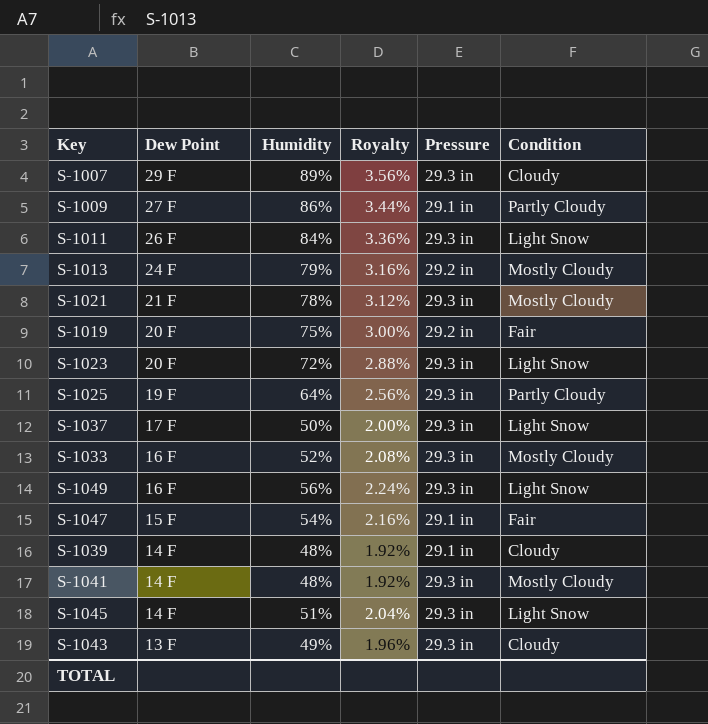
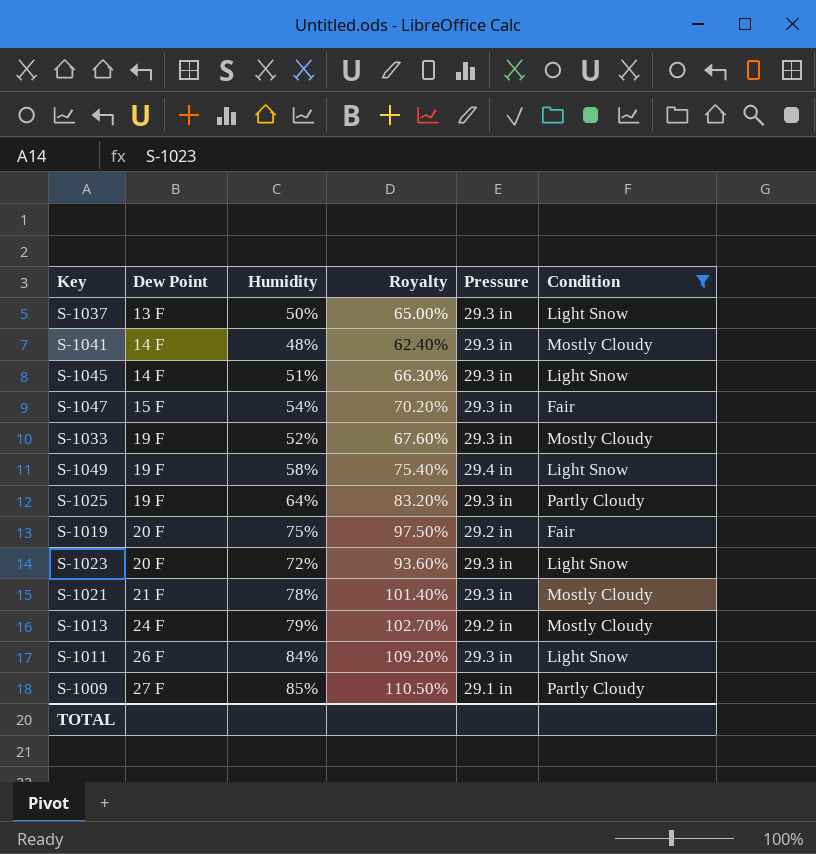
filter: none -> Condition != Cloudy
row order: Dew Point descending -> Dew Point ascending
column Royalty | formula: [Humidity] * 0.04 -> [Humidity] * 1.3
S-1037 | Dew Point: 17 F -> 13 F
S-1047 | Pressure: 29.1 in -> 29.3 in
S-1033 | Dew Point: 16 F -> 19 F
S-1049 | Dew Point: 16 F -> 19 F
S-1049 | Humidity: 56% -> 58%
S-1049 | Pressure: 29.3 in -> 29.4 in
S-1009 | Humidity: 86% -> 85%

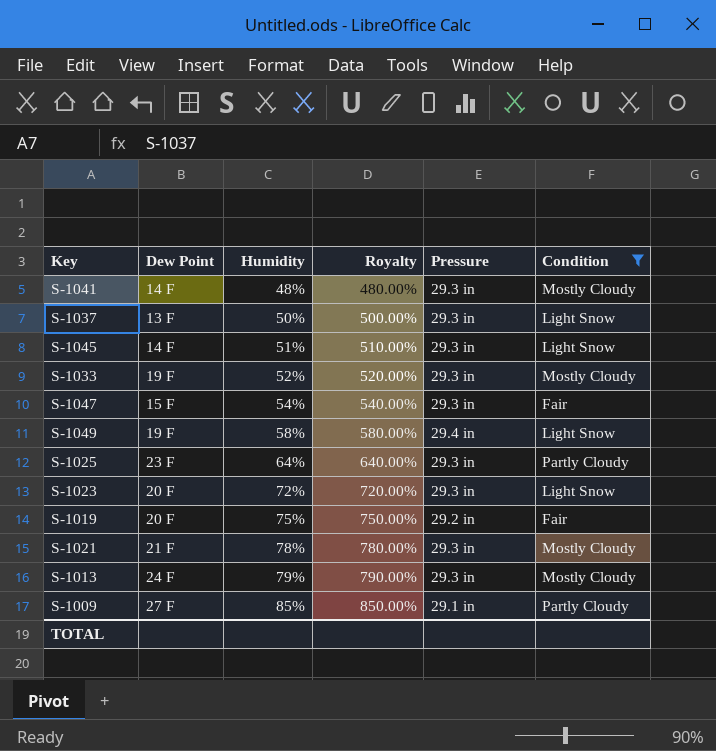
row order: Dew Point ascending -> Humidity ascending
column Royalty | formula: [Humidity] * 1.3 -> [Humidity] * 10
row S-1011: 26 F | 84% | 109.20% | 29.3 in | Light Snow -> none
S-1025 | Dew Point: 19 F -> 23 F
S-1013 | Pressure: 29.2 in -> 29.3 in

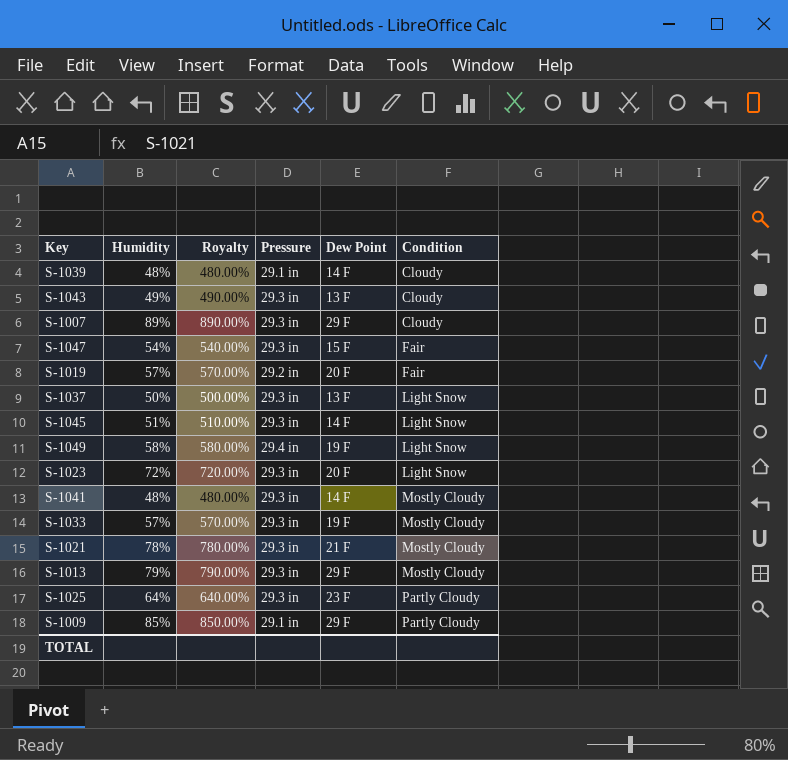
filter: Condition != Cloudy -> none
row order: Humidity ascending -> Condition ascending
column Dew Point | position: 2 -> 5
S-1019 | Humidity: 75% -> 57%
S-1019 | Royalty: 750.00% -> 570.00%
S-1033 | Humidity: 52% -> 57%
S-1033 | Royalty: 520.00% -> 570.00%
S-1013 | Dew Point: 24 F -> 29 F
S-1009 | Dew Point: 27 F -> 29 F

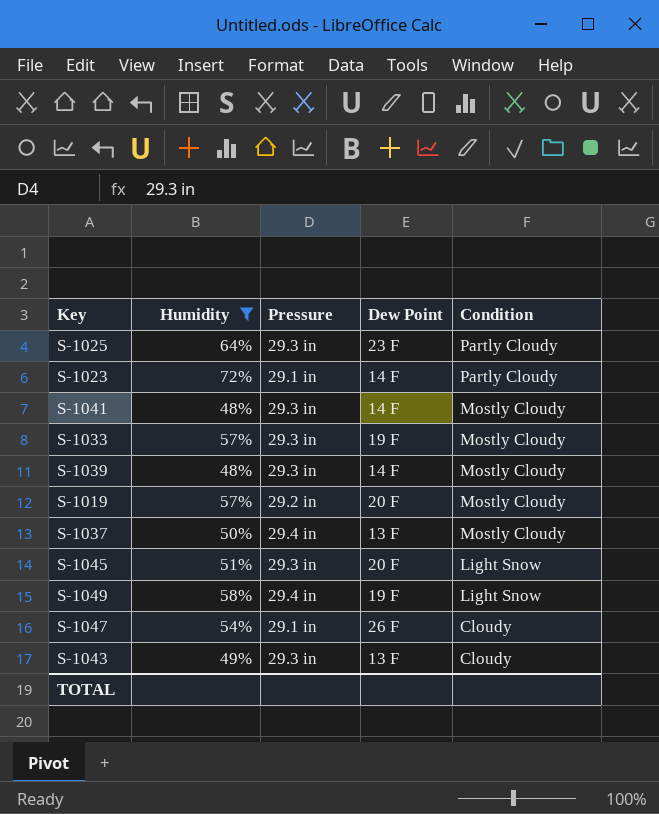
filter: none -> Humidity <= 72%
row order: Condition ascending -> Condition descending
column Royalty | formula: [Humidity] * 10 -> none
S-1023 | Pressure: 29.3 in -> 29.1 in
S-1023 | Dew Point: 20 F -> 14 F
S-1023 | Condition: Light Snow -> Partly Cloudy
S-1039 | Pressure: 29.1 in -> 29.3 in
S-1039 | Condition: Cloudy -> Mostly Cloudy
S-1019 | Condition: Fair -> Mostly Cloudy
S-1037 | Pressure: 29.3 in -> 29.4 in
S-1037 | Condition: Light Snow -> Mostly Cloudy
S-1045 | Dew Point: 14 F -> 20 F
S-1047 | Pressure: 29.3 in -> 29.1 in
S-1047 | Dew Point: 15 F -> 26 F
S-1047 | Condition: Fair -> Cloudy

